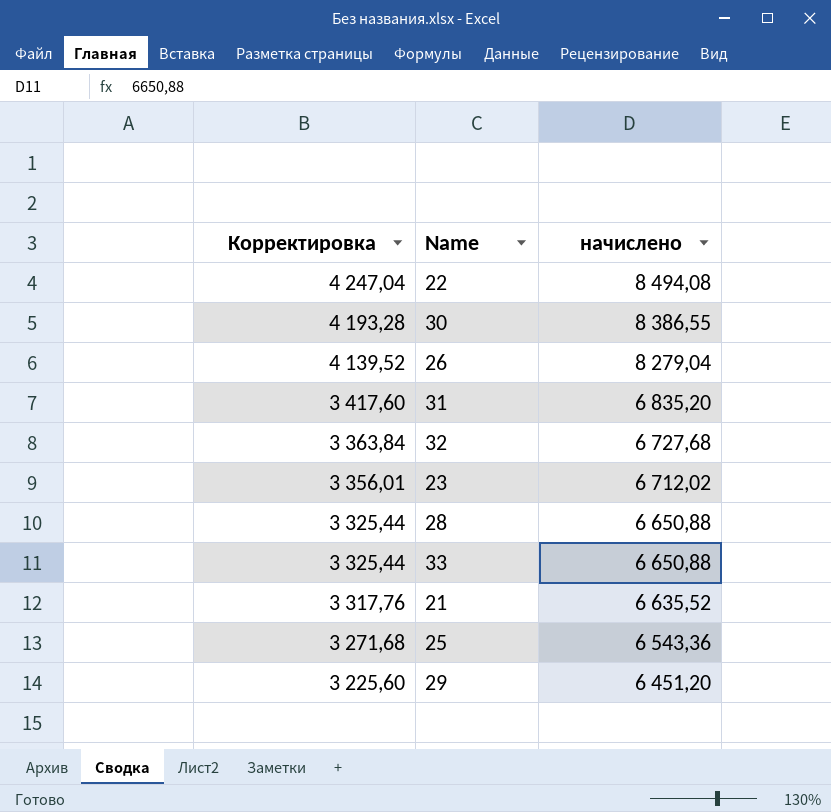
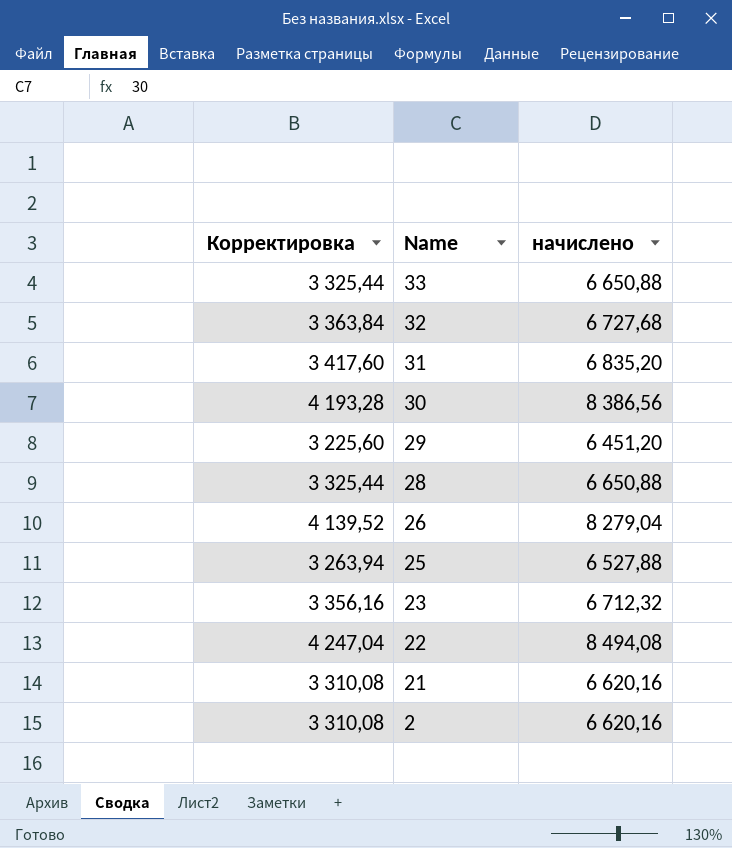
row order: Корректировка descending -> Name descending
30 | начислено: 8 386,55 -> 8 386,56
25 | Корректировка: 3 271,68 -> 3 263,94
25 | начислено: 6 543,36 -> 6 527,88
23 | Корректировка: 3 356,01 -> 3 356,16
23 | начислено: 6 712,02 -> 6 712,32
21 | Корректировка: 3 317,76 -> 3 310,08
21 | начислено: 6 635,52 -> 6 620,16
row 2: none -> 3 310,08 | 6 620,16

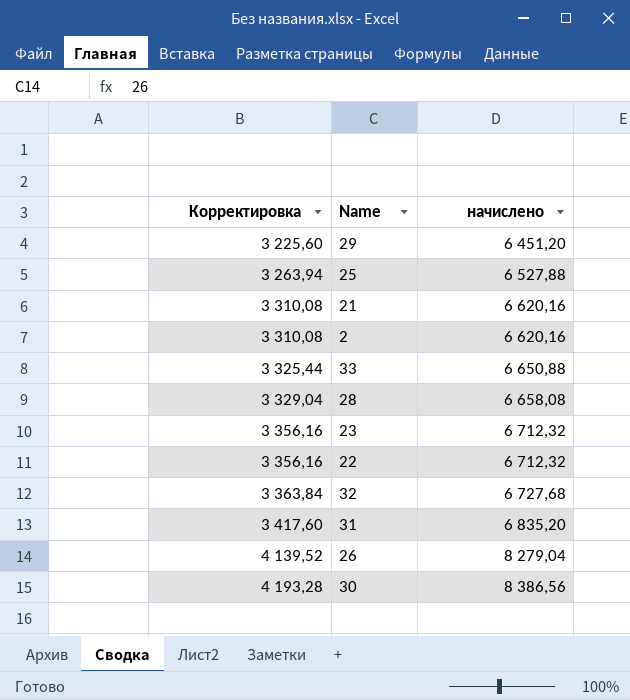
row order: Name descending -> Корректировка ascending
28 | Корректировка: 3 325,44 -> 3 329,04
28 | начислено: 6 650,88 -> 6 658,08
22 | Корректировка: 4 247,04 -> 3 356,16
22 | начислено: 8 494,08 -> 6 712,32

